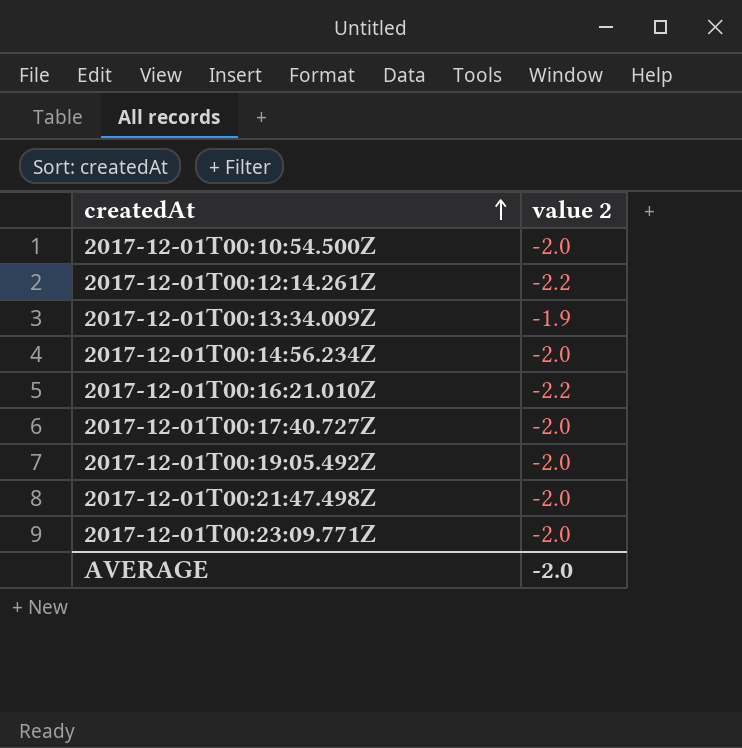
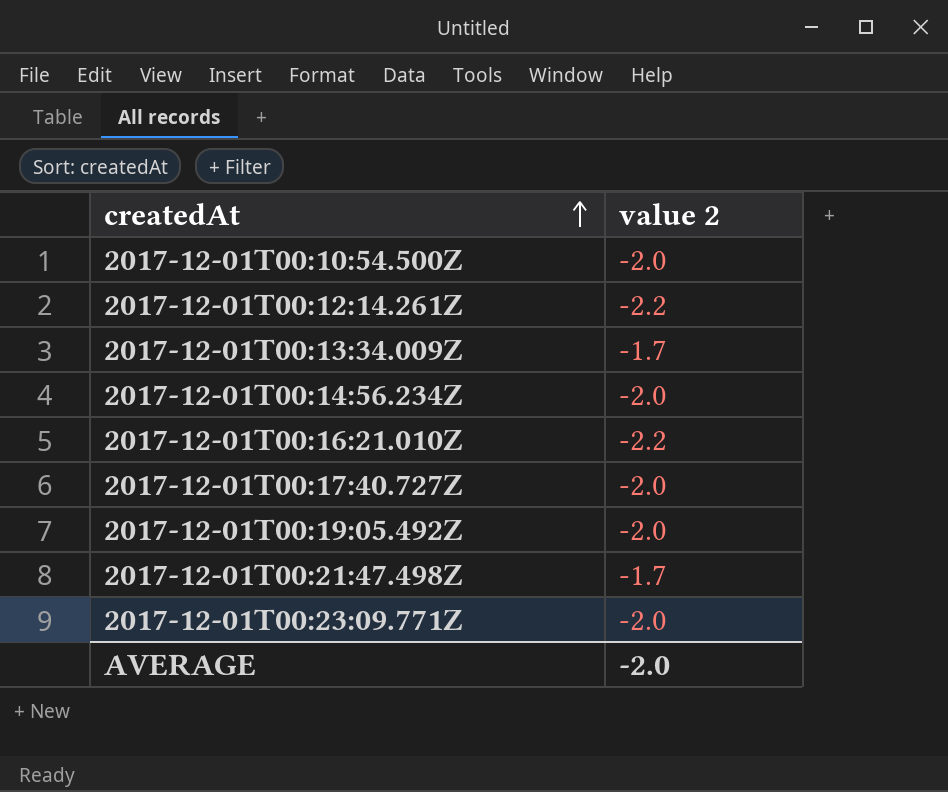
2017-12-01T00:13:34.009Z | value 2: -1.9 -> -1.7
2017-12-01T00:21:47.498Z | value 2: -2.0 -> -1.7

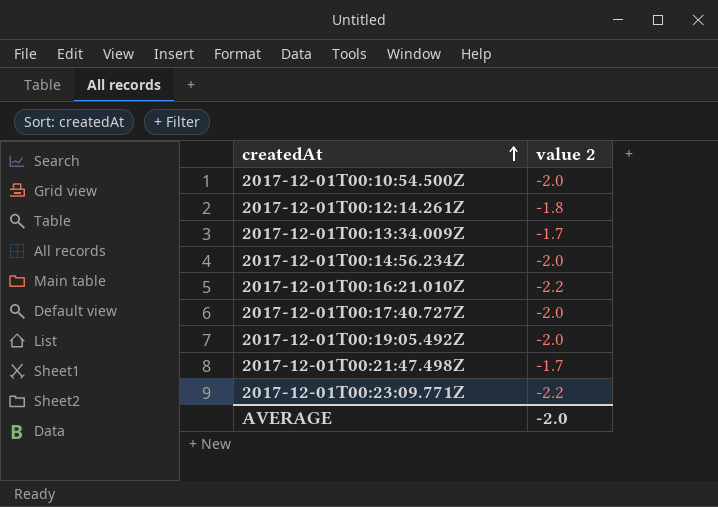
2017-12-01T00:12:14.261Z | value 2: -2.2 -> -1.8
2017-12-01T00:23:09.771Z | value 2: -2.0 -> -2.2

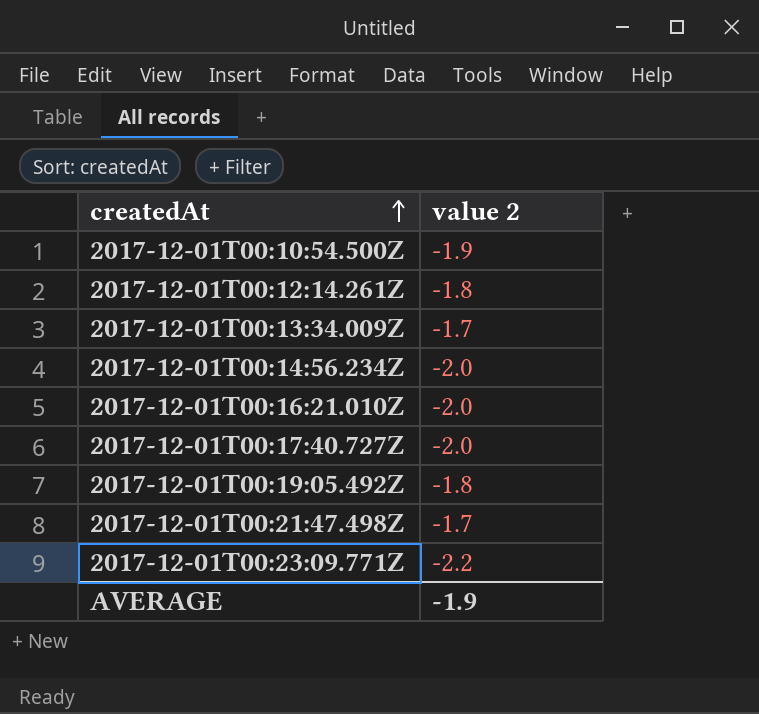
2017-12-01T00:10:54.500Z | value 2: -2.0 -> -1.9
2017-12-01T00:16:21.010Z | value 2: -2.2 -> -2.0
2017-12-01T00:19:05.492Z | value 2: -2.0 -> -1.8
AVERAGE | value 2: -2.0 -> -1.9

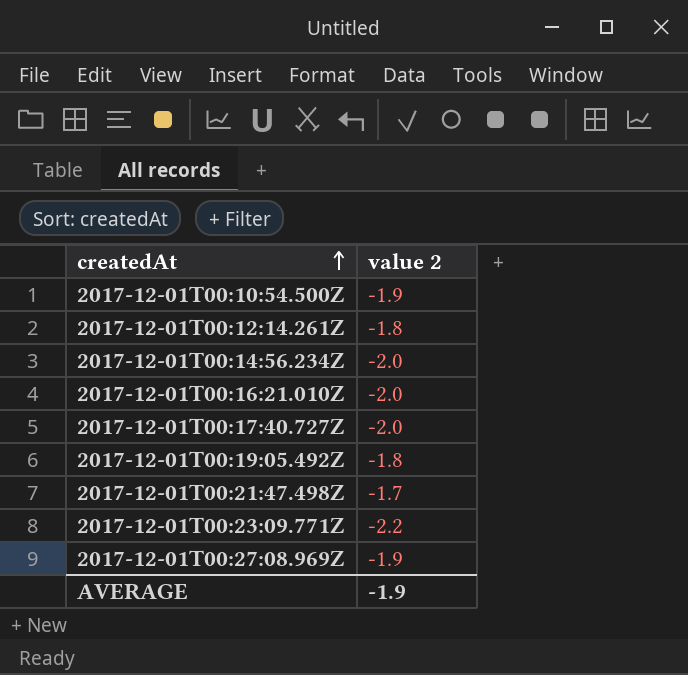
row 2017-12-01T00:13:34.009Z: -1.7 -> none
row 2017-12-01T00:27:08.969Z: none -> -1.9

